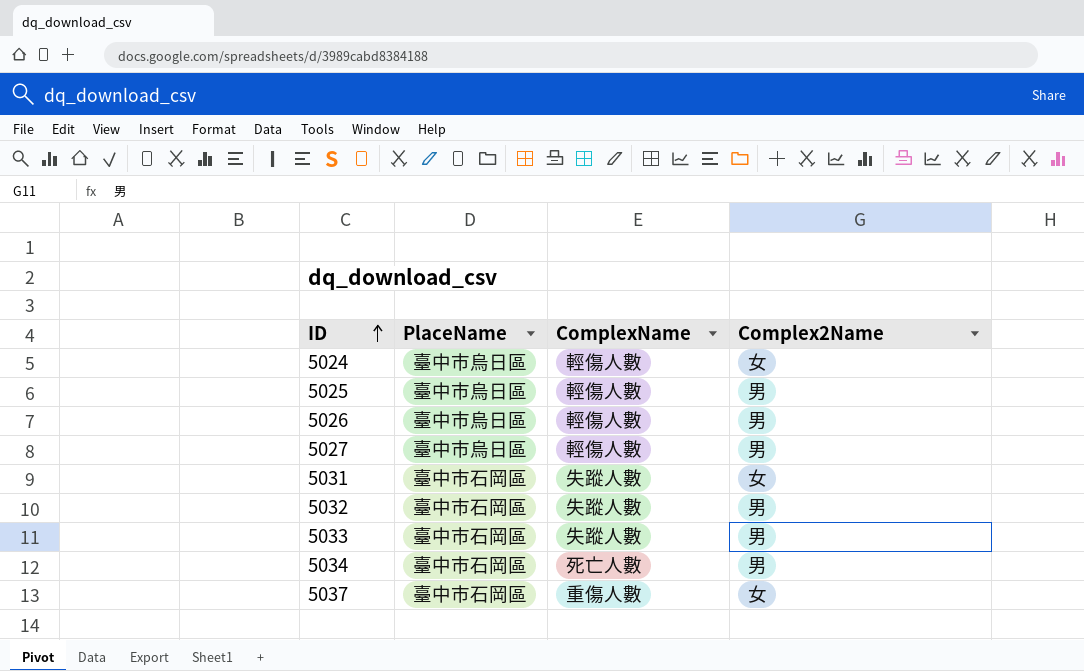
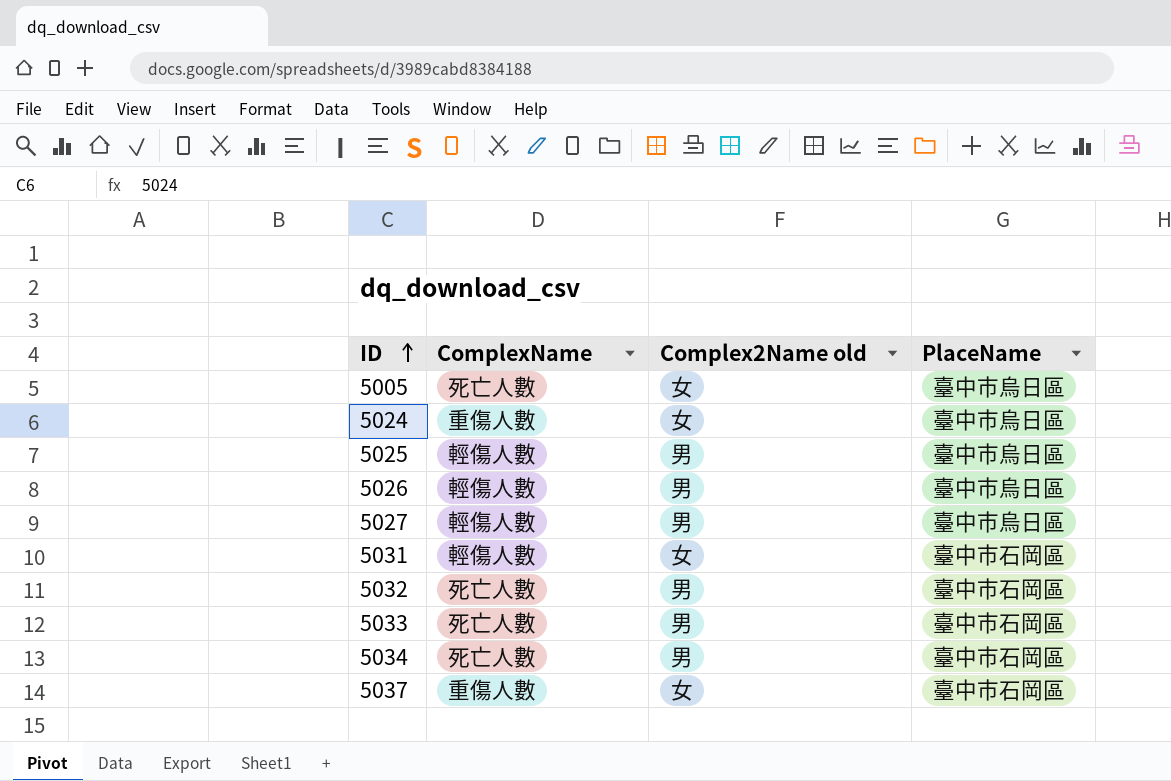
column name: Complex2Name -> Complex2Name old
column PlaceName | position: 2 -> 4
row 5005: none -> 死亡人數 | 女 | 臺中市烏日區
5024 | ComplexName: 輕傷人數 -> 重傷人數
5031 | ComplexName: 失蹤人數 -> 輕傷人數
5032 | ComplexName: 失蹤人數 -> 死亡人數
5033 | ComplexName: 失蹤人數 -> 死亡人數

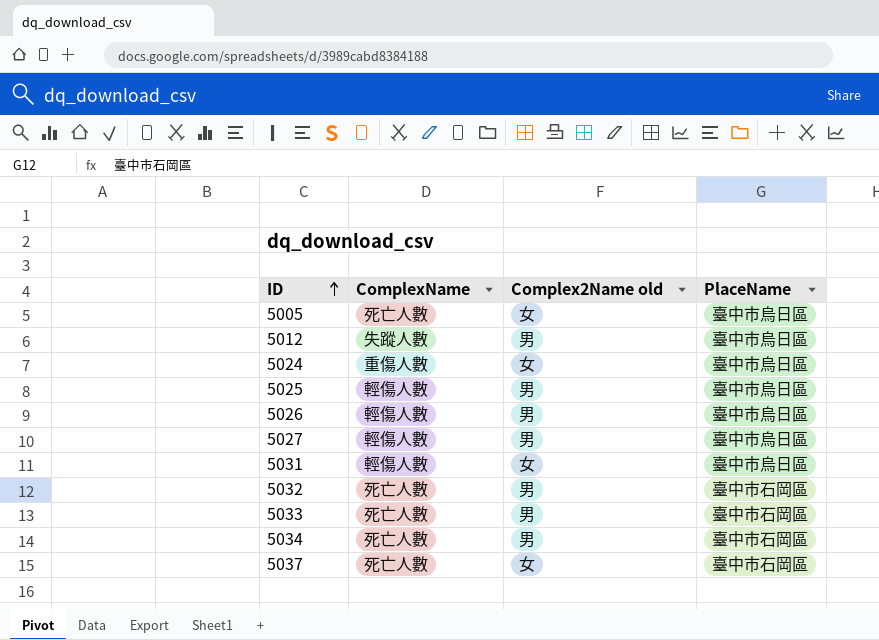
row 5012: none -> 失蹤人數 | 男 | 臺中市烏日區
5031 | PlaceName: 臺中市石岡區 -> 臺中市烏日區
5037 | ComplexName: 重傷人數 -> 死亡人數

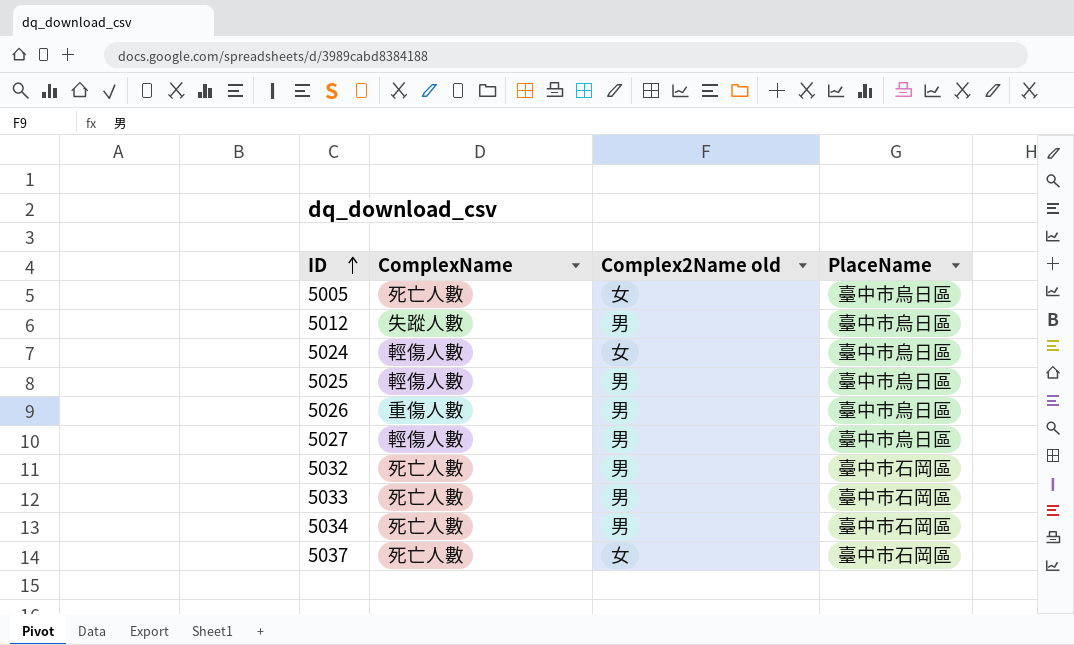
row 5031: 輕傷人數 | 女 | 臺中市烏日區 -> none
5024 | ComplexName: 重傷人數 -> 輕傷人數
5026 | ComplexName: 輕傷人數 -> 重傷人數

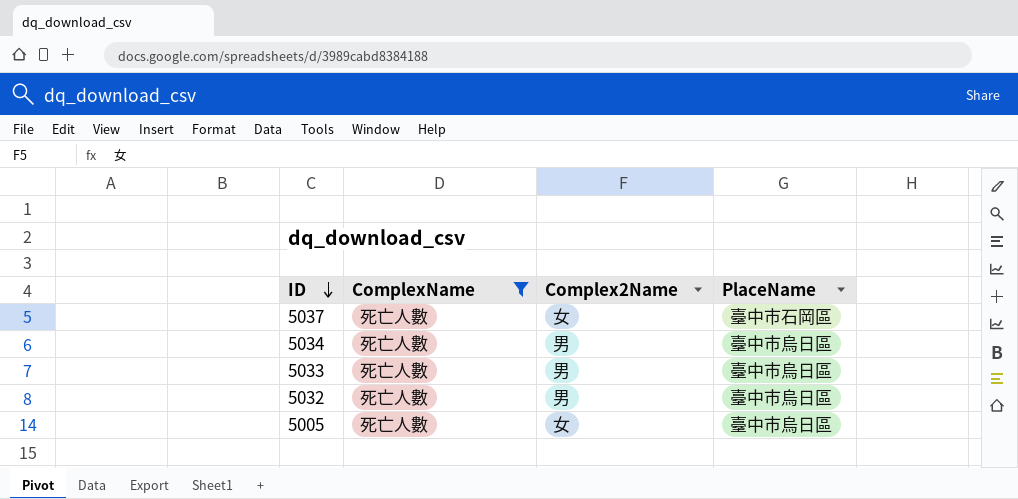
filter: none -> ComplexName = 死亡人數
row order: ID ascending -> ID descending
column name: Complex2Name old -> Complex2Name
5034 | PlaceName: 臺中市石岡區 -> 臺中市烏日區
5033 | PlaceName: 臺中市石岡區 -> 臺中市烏日區
5032 | PlaceName: 臺中市石岡區 -> 臺中市烏日區

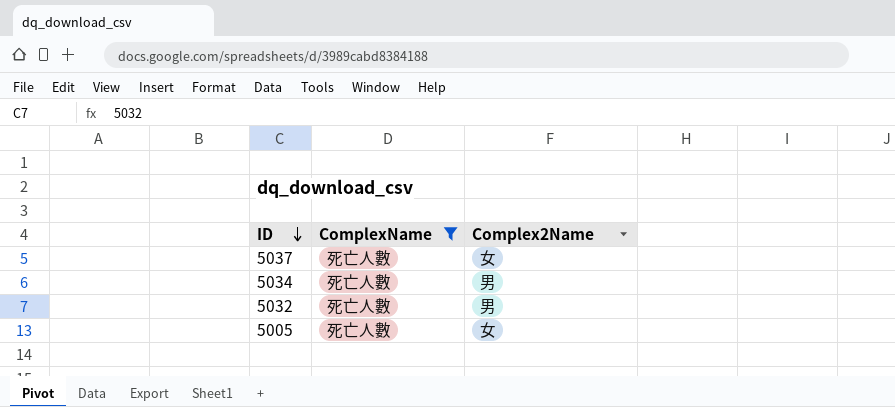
column PlaceName | position: 4 -> none
row 5033: 死亡人數 | 男 | 臺中市烏日區 -> none

